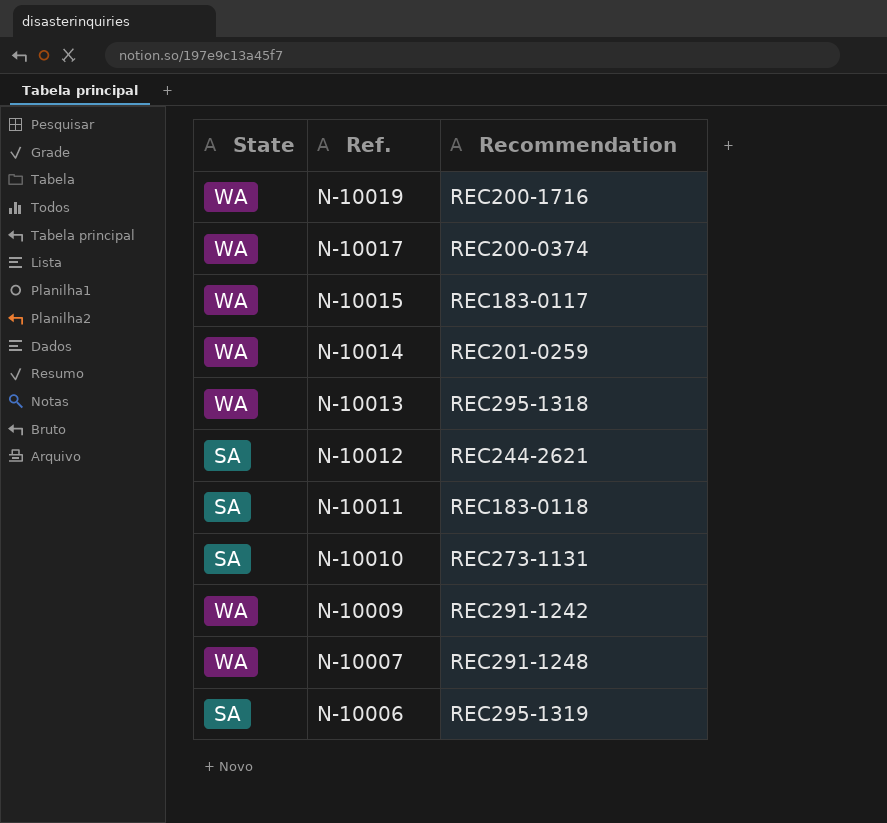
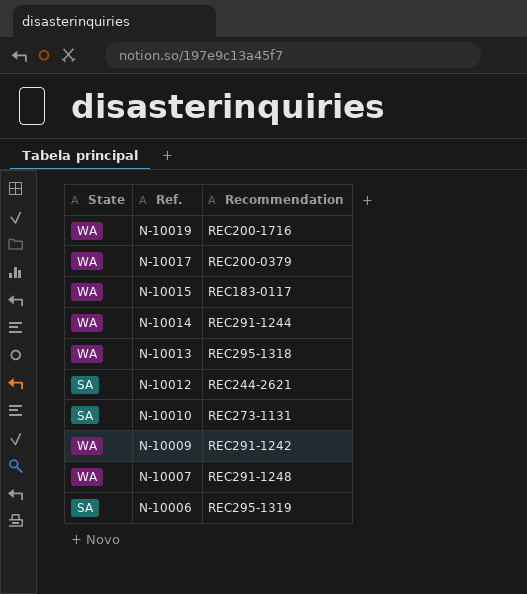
row N-10011: SA | REC183-0118 -> none
N-10017 | Recommendation: REC200-0374 -> REC200-0379
N-10014 | Recommendation: REC201-0259 -> REC291-1244

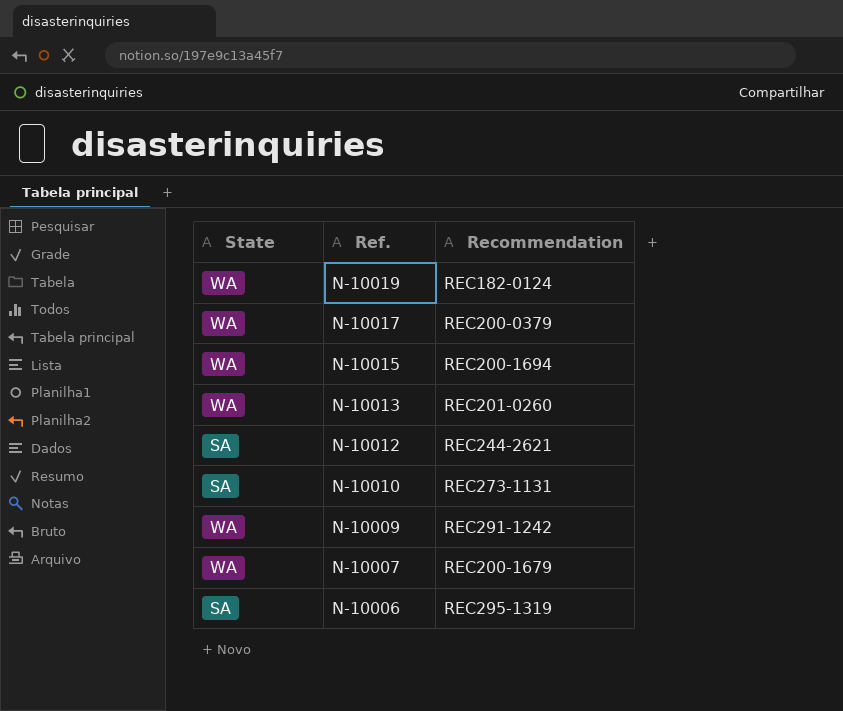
row N-10014: WA | REC291-1244 -> none
N-10019 | Recommendation: REC200-1716 -> REC182-0124
N-10015 | Recommendation: REC183-0117 -> REC200-1694
N-10013 | Recommendation: REC295-1318 -> REC201-0260
N-10007 | Recommendation: REC291-1248 -> REC200-1679

